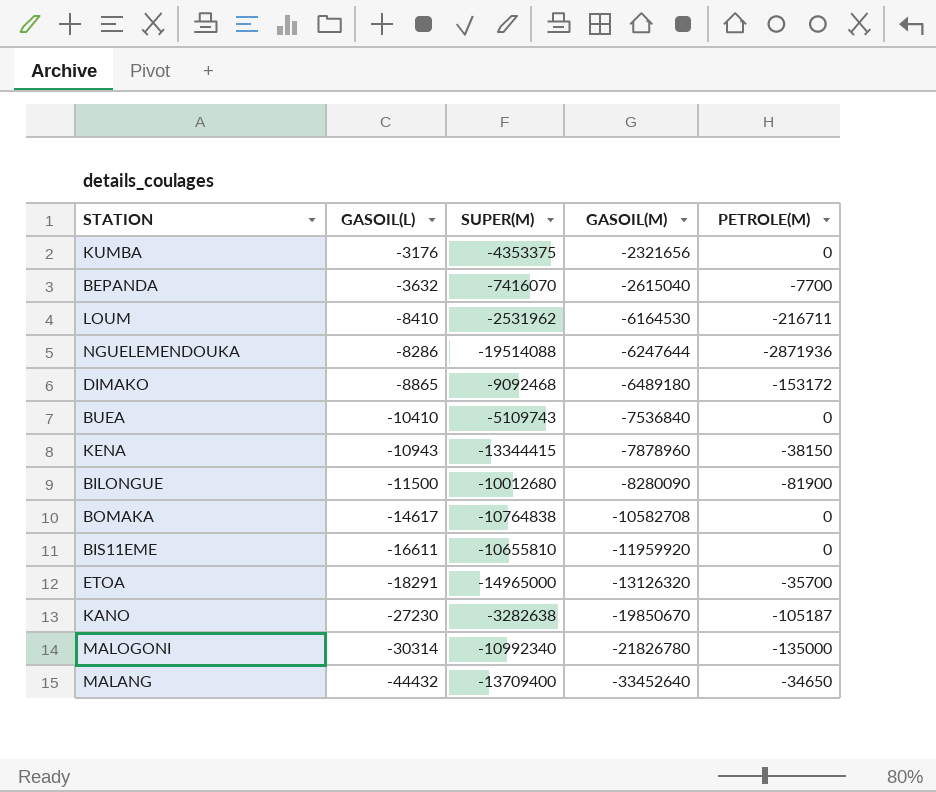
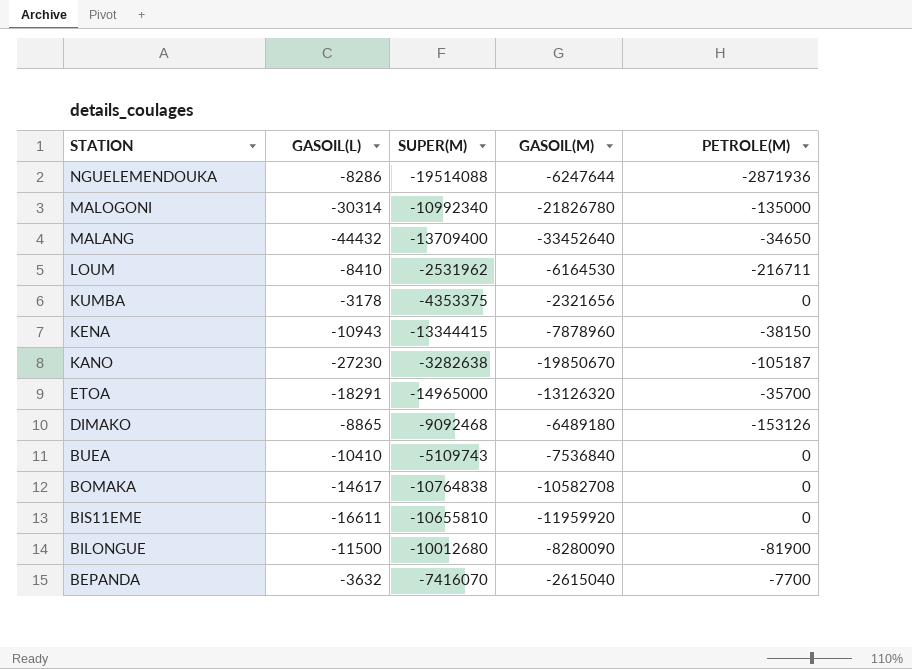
row order: GASOIL(M) descending -> STATION descending
KUMBA | GASOIL(L): -3176 -> -3178
DIMAKO | PETROLE(M): -153172 -> -153126

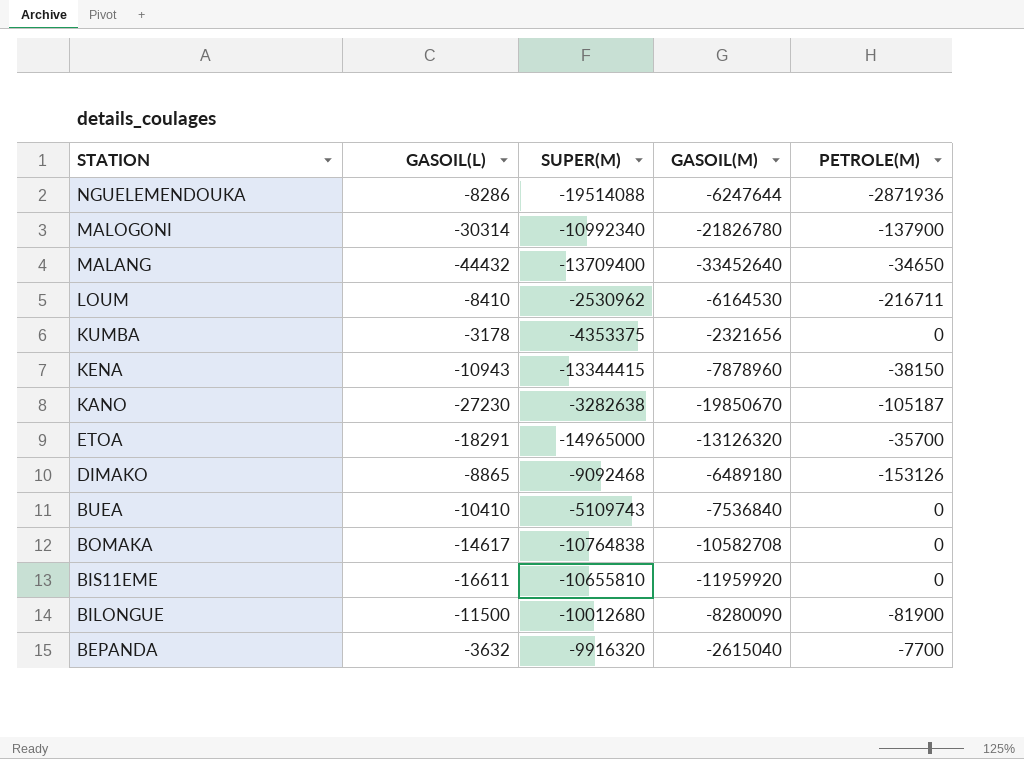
MALOGONI | PETROLE(M): -135000 -> -137900
LOUM | SUPER(M): -2531962 -> -2530962
BEPANDA | SUPER(M): -7416070 -> -9916320

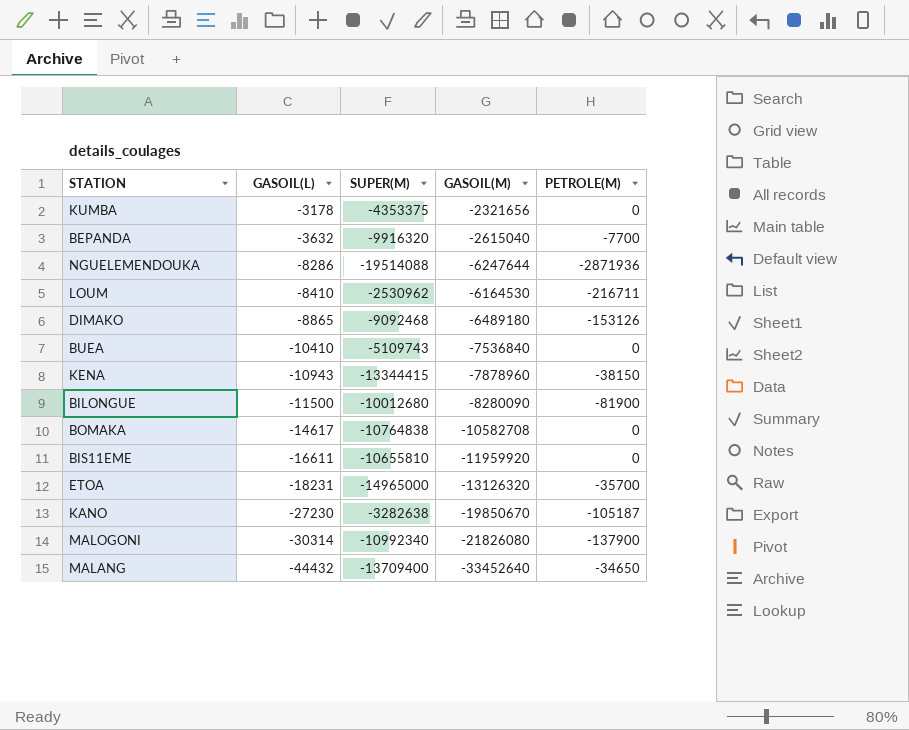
row order: STATION descending -> GASOIL(L) descending
ETOA | GASOIL(L): -18291 -> -18231
MALOGONI | GASOIL(M): -21826780 -> -21826080

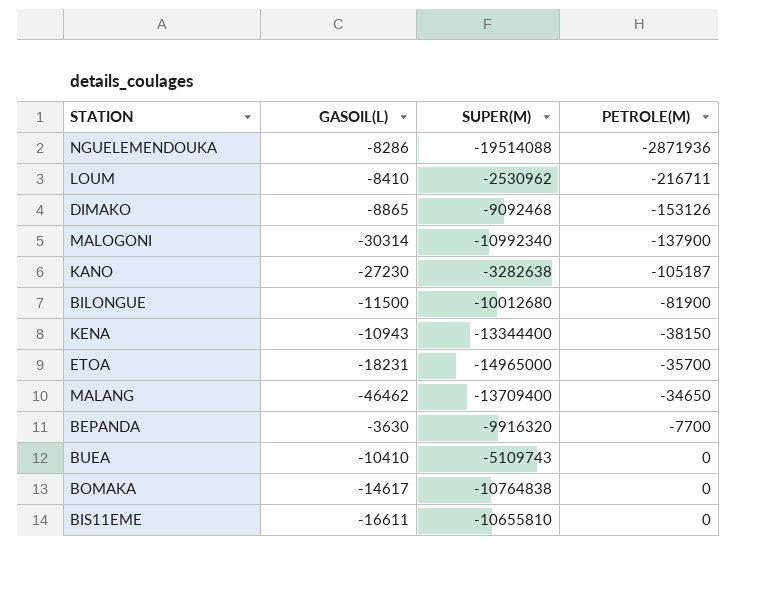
row order: GASOIL(L) descending -> PETROLE(M) ascending
column GASOIL(M) | position: 4 -> none
row KUMBA: -3178 | -4353375 | -2321656 | 0 -> none
KENA | SUPER(M): -13344415 -> -13344400
MALANG | GASOIL(L): -44432 -> -46462
BEPANDA | GASOIL(L): -3632 -> -3630

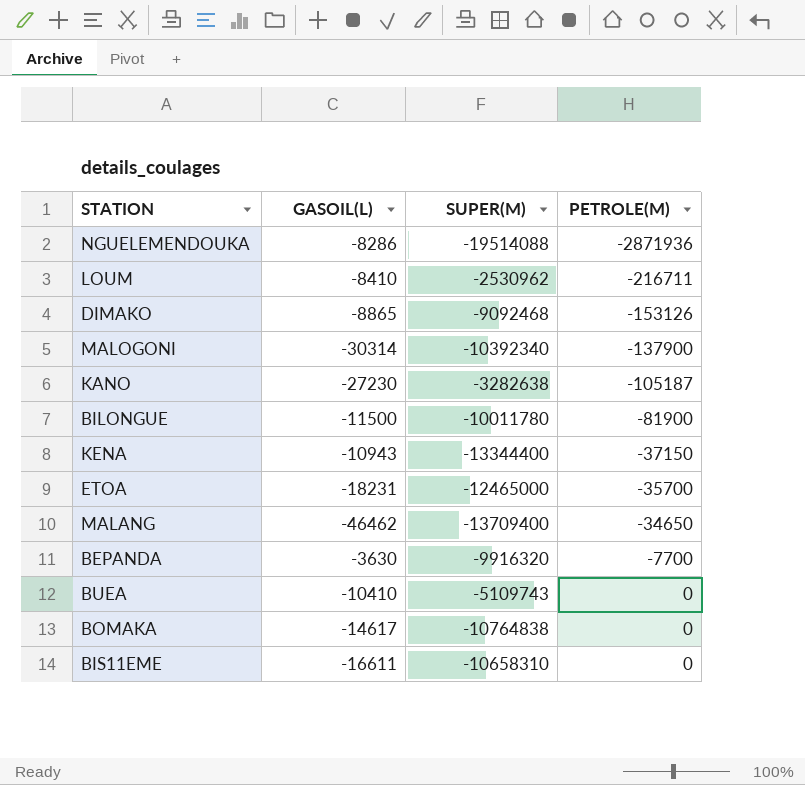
MALOGONI | SUPER(M): -10992340 -> -10392340
BILONGUE | SUPER(M): -10012680 -> -10011780
KENA | PETROLE(M): -38150 -> -37150
ETOA | SUPER(M): -14965000 -> -12465000
BIS11EME | SUPER(M): -10655810 -> -10658310

